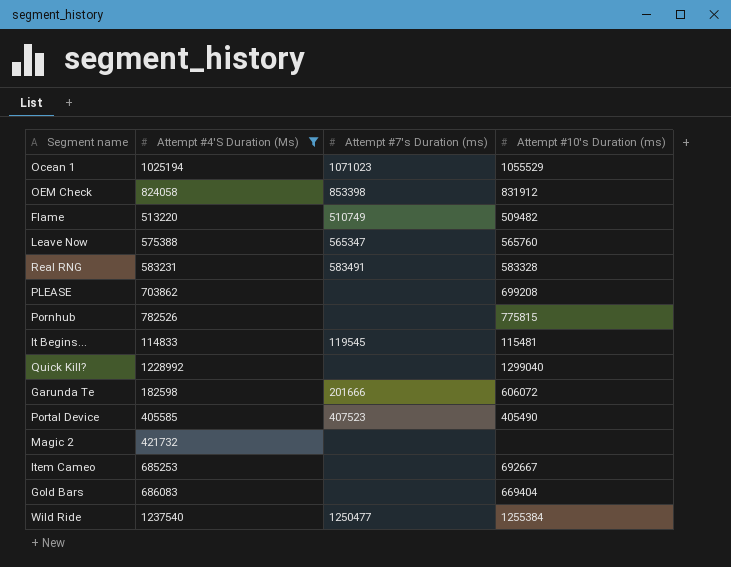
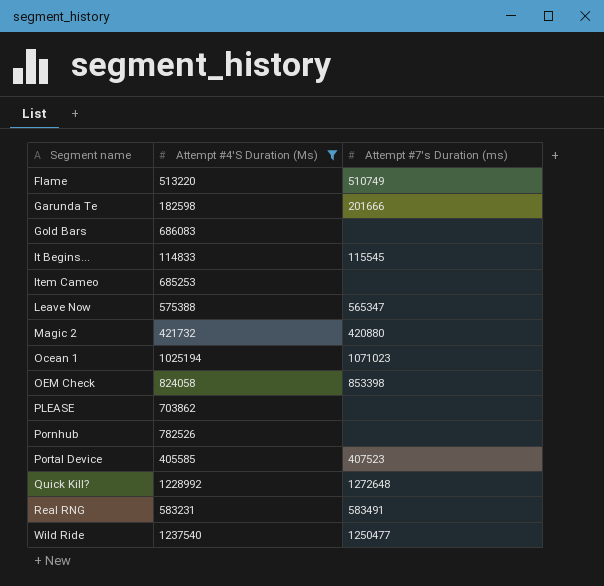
row order: none -> Segment name ascending
column Attempt #10's Duration (ms) | position: 4 -> none
It Begins... | Attempt #7's Duration (ms): 119545 -> 115545
Magic 2 | Attempt #7's Duration (ms): none -> 420880
Quick Kill? | Attempt #7's Duration (ms): none -> 1272648

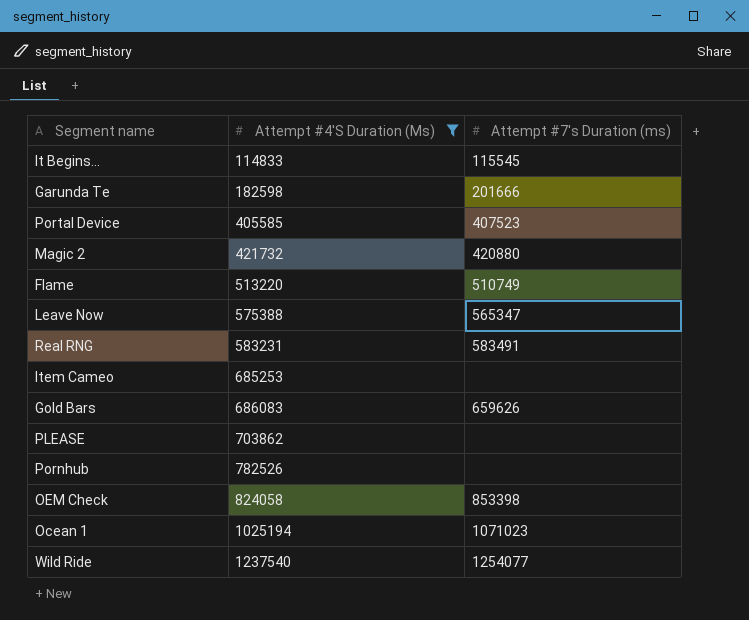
row order: Segment name ascending -> Attempt #4'S Duration (Ms) ascending
row Quick Kill?: 1228992 | 1272648 -> none
Gold Bars | Attempt #7's Duration (ms): none -> 659626
Wild Ride | Attempt #7's Duration (ms): 1250477 -> 1254077

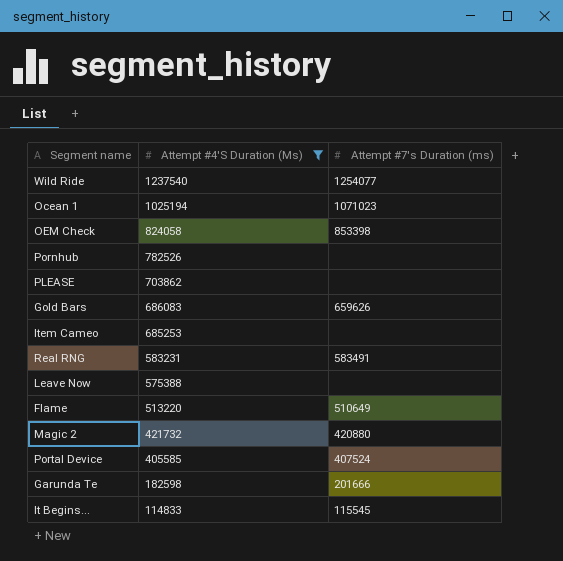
row order: Attempt #4'S Duration (Ms) ascending -> Attempt #4'S Duration (Ms) descending
Leave Now | Attempt #7's Duration (ms): 565347 -> none
Flame | Attempt #7's Duration (ms): 510749 -> 510649
Portal Device | Attempt #7's Duration (ms): 407523 -> 407524

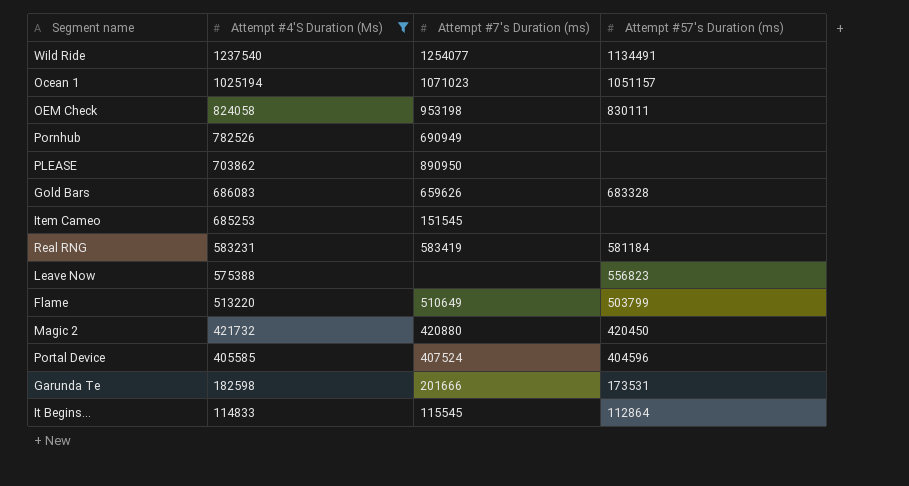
column Attempt #57's Duration (ms) | position: none -> 4
OEM Check | Attempt #7's Duration (ms): 853398 -> 953198
Pornhub | Attempt #7's Duration (ms): none -> 690949
PLEASE | Attempt #7's Duration (ms): none -> 890950
Item Cameo | Attempt #7's Duration (ms): none -> 151545
Real RNG | Attempt #7's Duration (ms): 583491 -> 583419

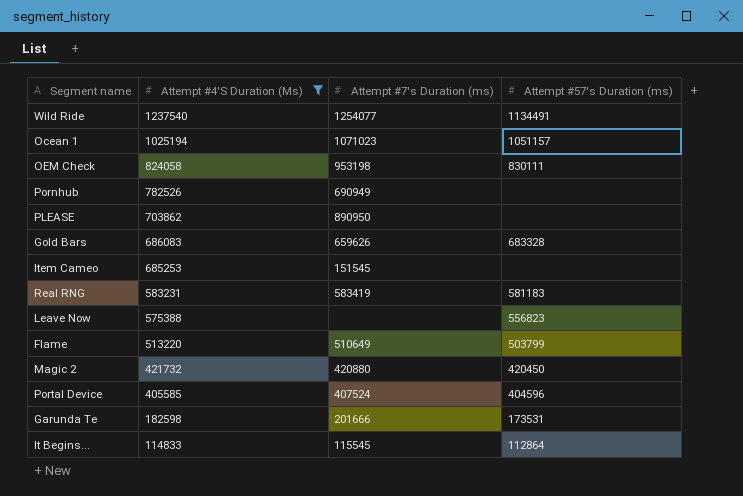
Real RNG | Attempt #57's Duration (ms): 581184 -> 581183

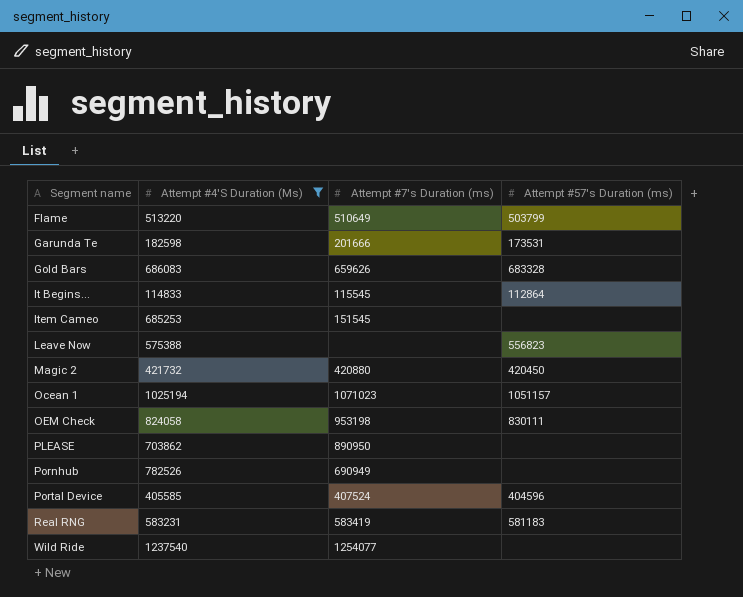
row order: Attempt #4'S Duration (Ms) descending -> Segment name ascending
Wild Ride | Attempt #57's Duration (ms): 1134491 -> none

